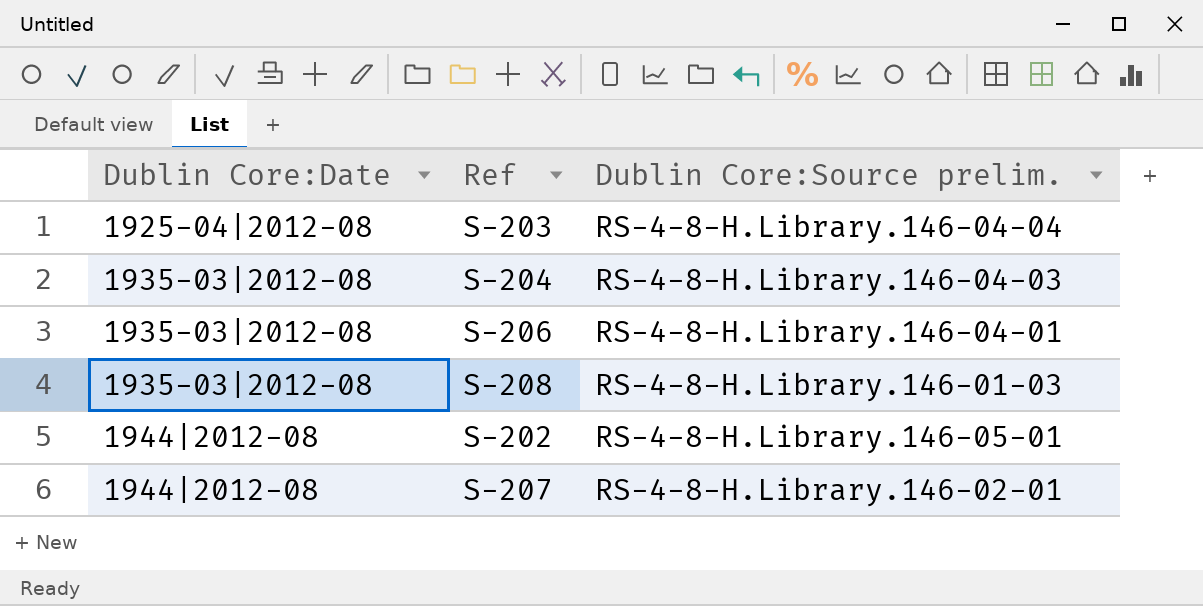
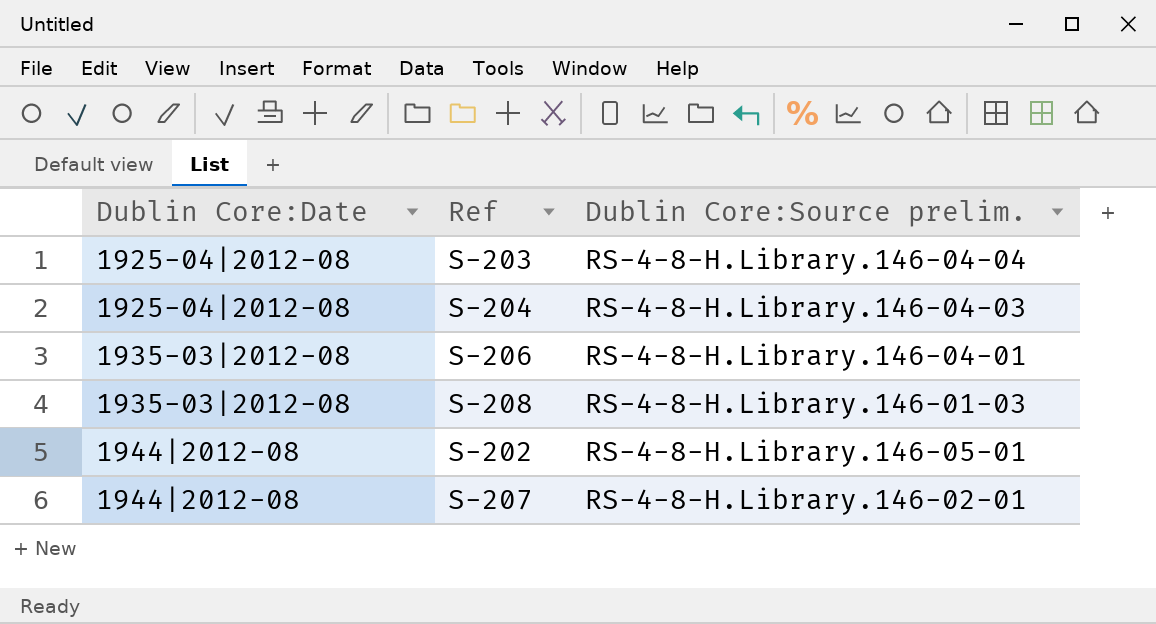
S-204 | Dublin Core:Date: 1935-03|2012-08 -> 1925-04|2012-08

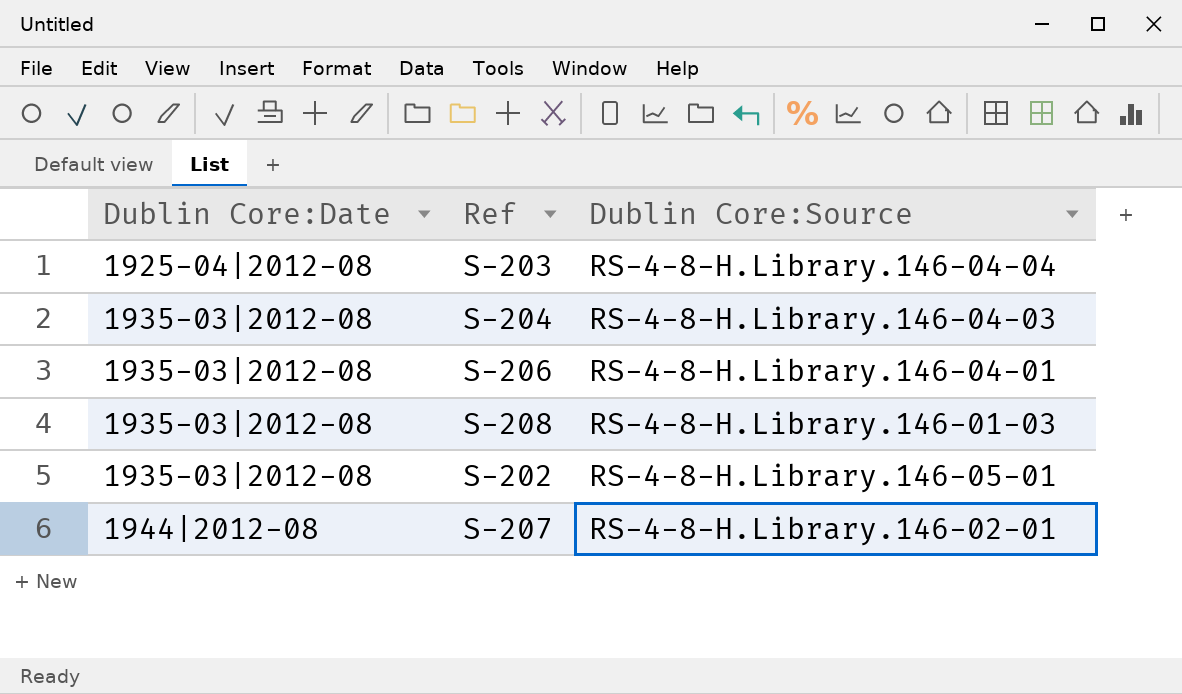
column name: Dublin Core:Source prelim. -> Dublin Core:Source
S-204 | Dublin Core:Date: 1925-04|2012-08 -> 1935-03|2012-08
S-202 | Dublin Core:Date: 1944|2012-08 -> 1935-03|2012-08

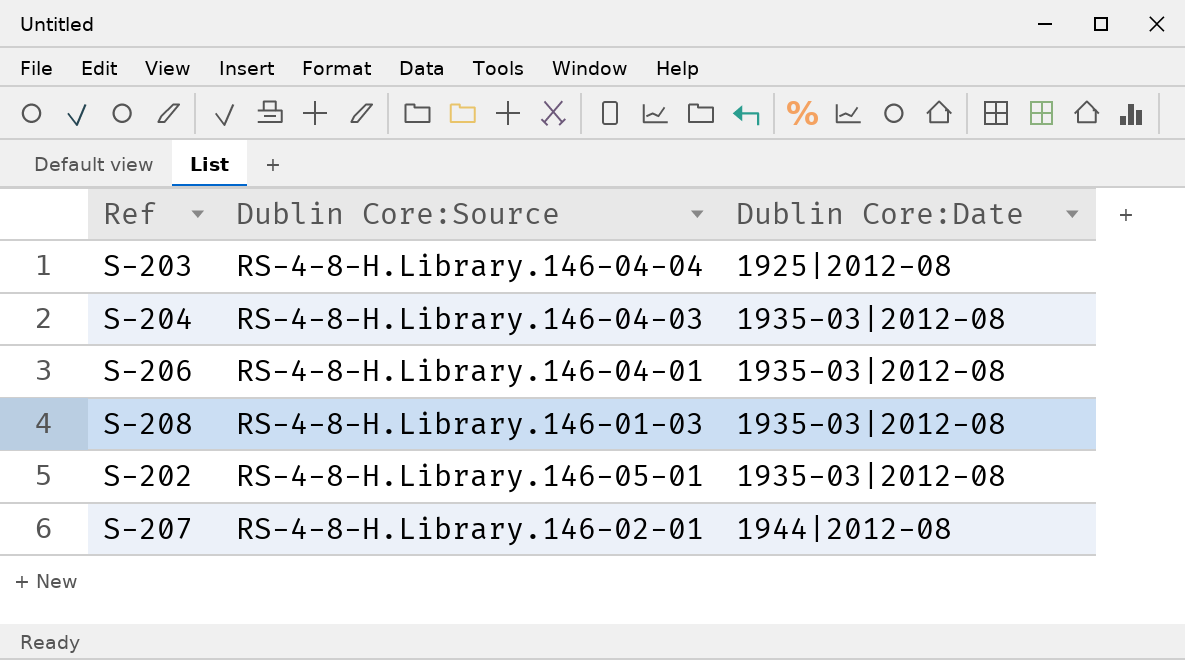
column Dublin Core:Date | position: 1 -> 3
S-203 | Dublin Core:Date: 1925-04|2012-08 -> 1925|2012-08

